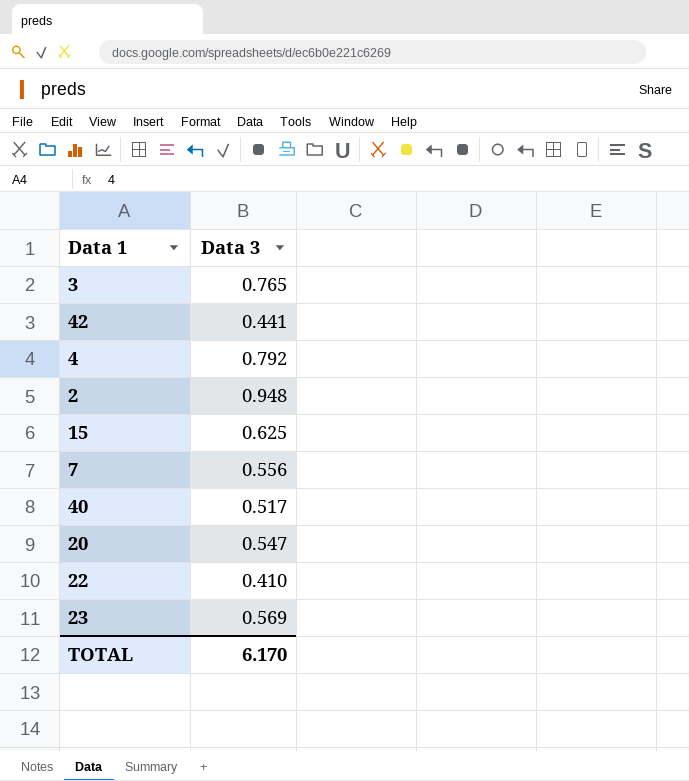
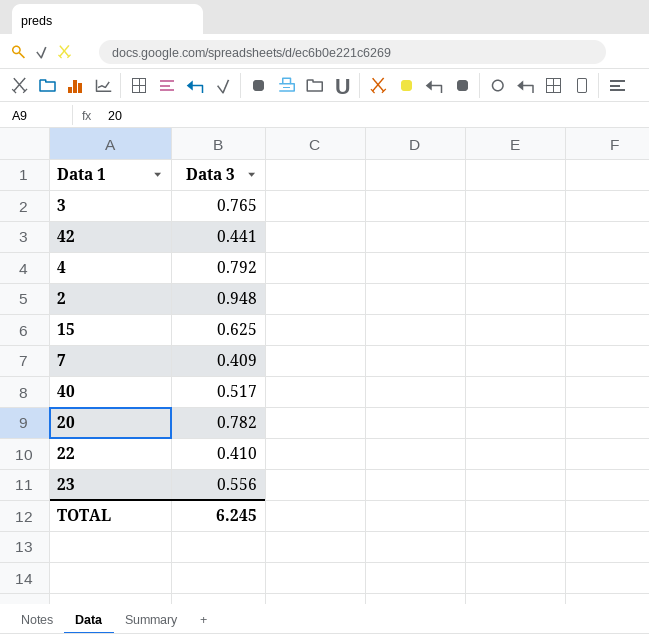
7 | Data 3: 0.556 -> 0.409
20 | Data 3: 0.547 -> 0.782
23 | Data 3: 0.569 -> 0.556
TOTAL | Data 3: 6.170 -> 6.245

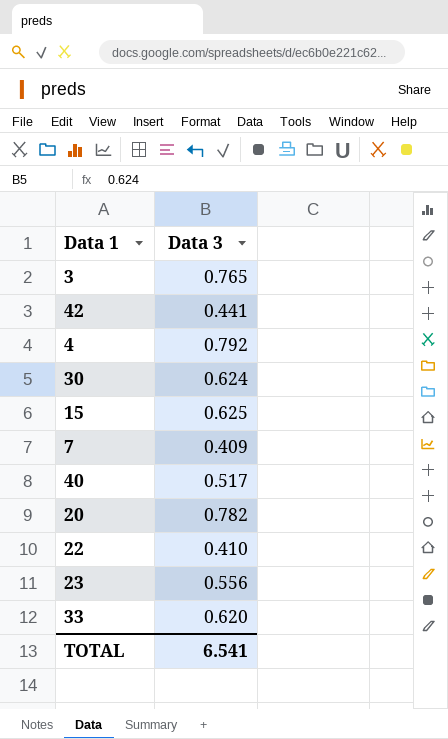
row 2: 0.948 -> none
row 30: none -> 0.624
row 33: none -> 0.620
TOTAL | Data 3: 6.245 -> 6.541

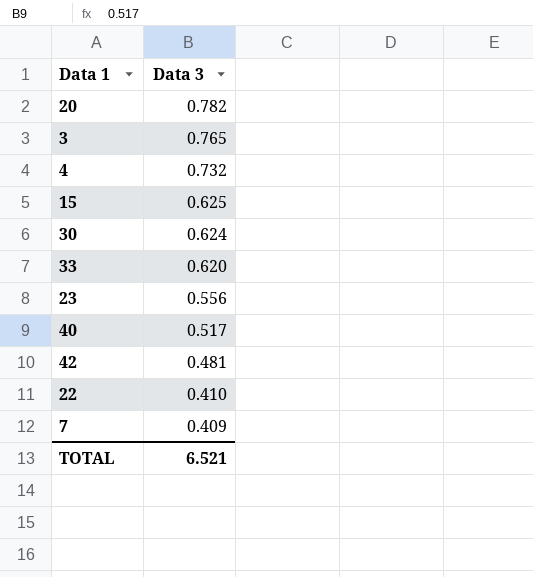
row order: none -> Data 3 descending
4 | Data 3: 0.792 -> 0.732
42 | Data 3: 0.441 -> 0.481
TOTAL | Data 3: 6.541 -> 6.521

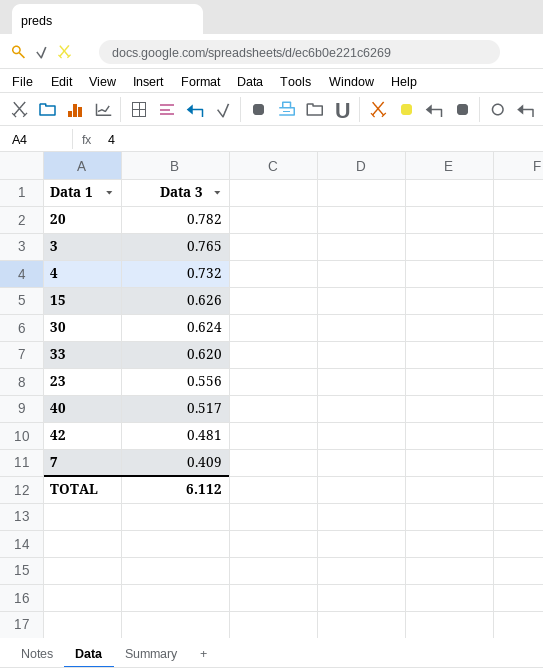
row 22: 0.410 -> none
15 | Data 3: 0.625 -> 0.626
TOTAL | Data 3: 6.521 -> 6.112

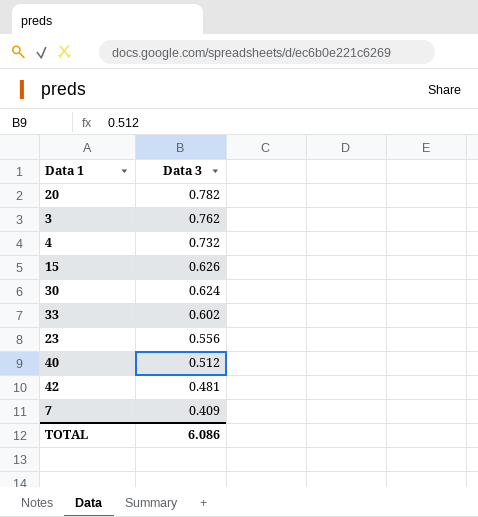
3 | Data 3: 0.765 -> 0.762
33 | Data 3: 0.620 -> 0.602
40 | Data 3: 0.517 -> 0.512
TOTAL | Data 3: 6.112 -> 6.086

